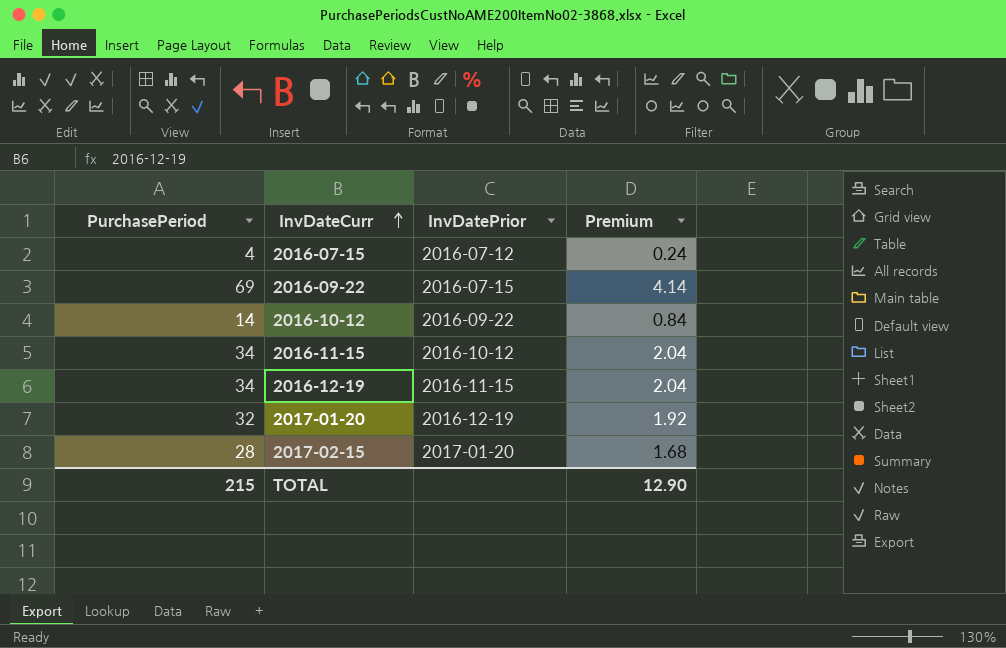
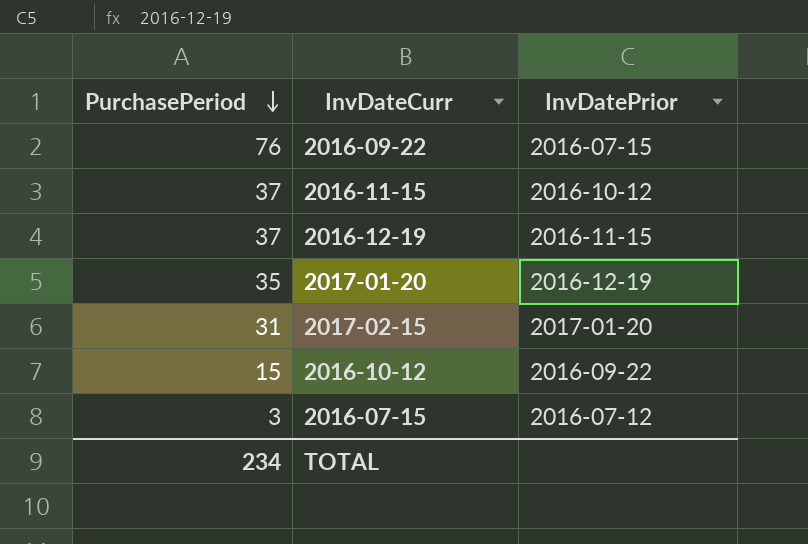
row order: InvDateCurr ascending -> PurchasePeriod descending
column Premium | formula: [PurchasePeriod] * 0.06 -> none
2016-09-22 | PurchasePeriod: 69 -> 76
2016-11-15 | PurchasePeriod: 34 -> 37
2016-12-19 | PurchasePeriod: 34 -> 37
2017-01-20 | PurchasePeriod: 32 -> 35
2017-02-15 | PurchasePeriod: 28 -> 31
2016-10-12 | PurchasePeriod: 14 -> 15
2016-07-15 | PurchasePeriod: 4 -> 3
TOTAL | PurchasePeriod: 215 -> 234

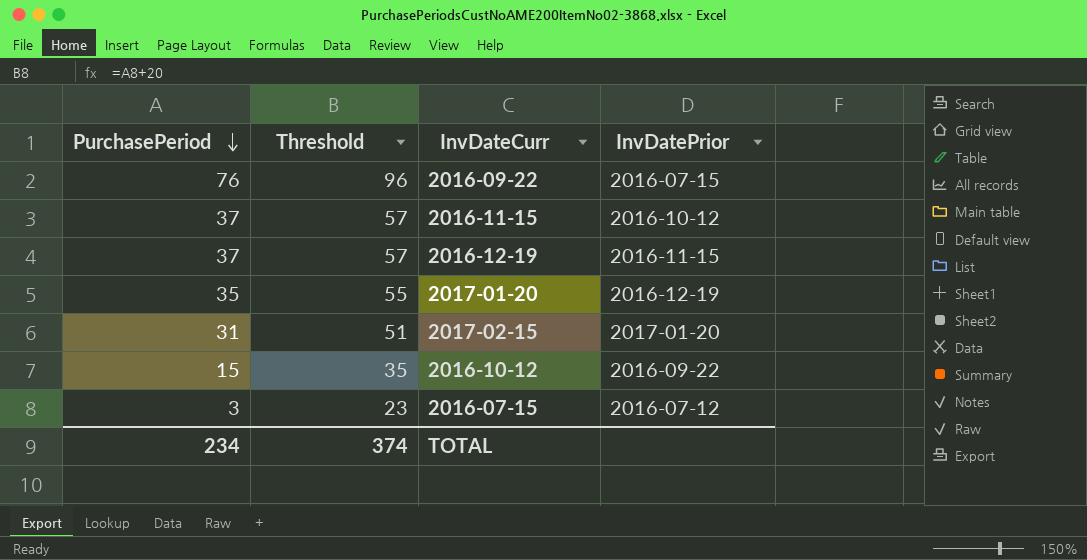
column Threshold | formula: none -> [PurchasePeriod] + 20

